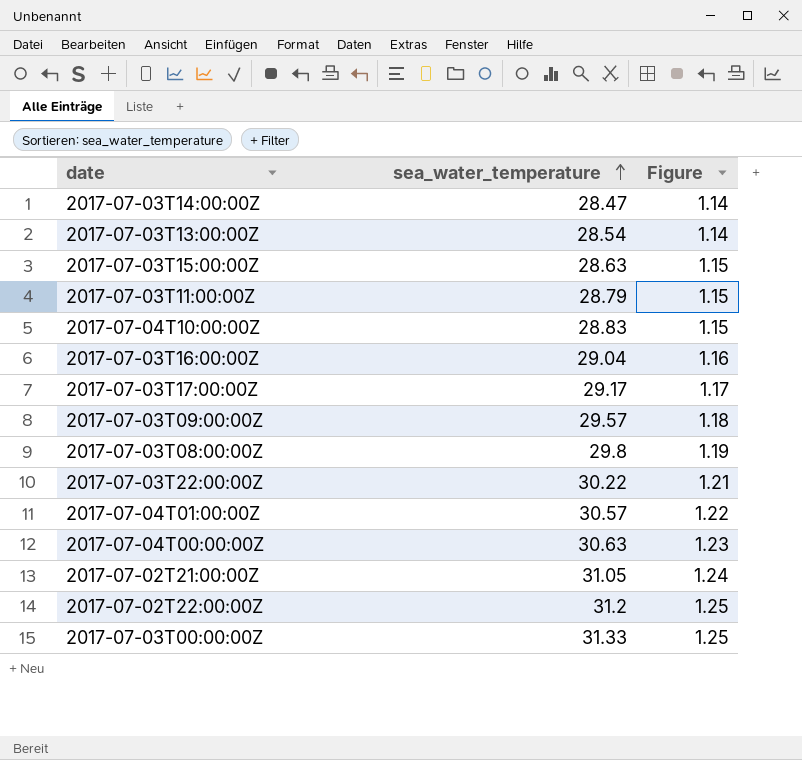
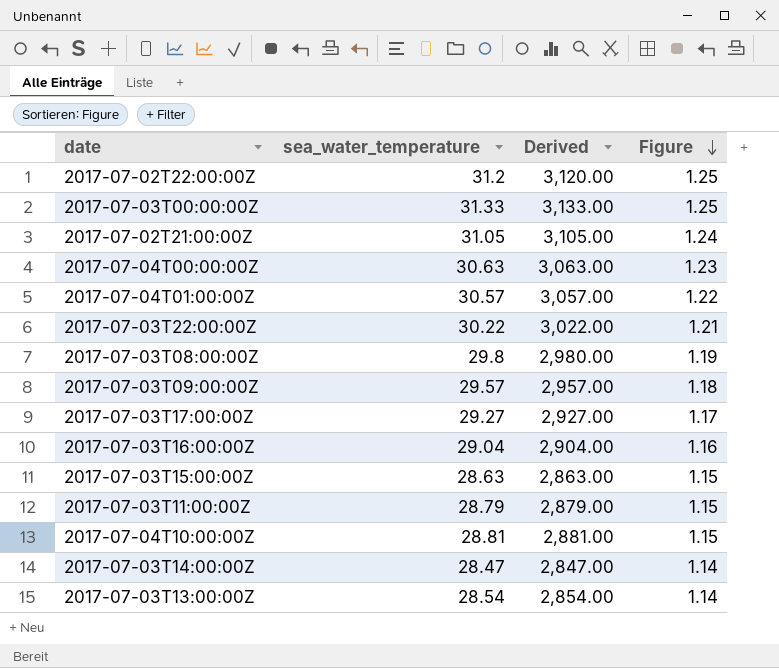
row order: sea_water_temperature ascending -> Figure descending
column Derived | formula: none -> [sea_water_temperature] * 100
2017-07-03T17:00:00Z | sea_water_temperature: 29.17 -> 29.27
2017-07-04T10:00:00Z | sea_water_temperature: 28.83 -> 28.81

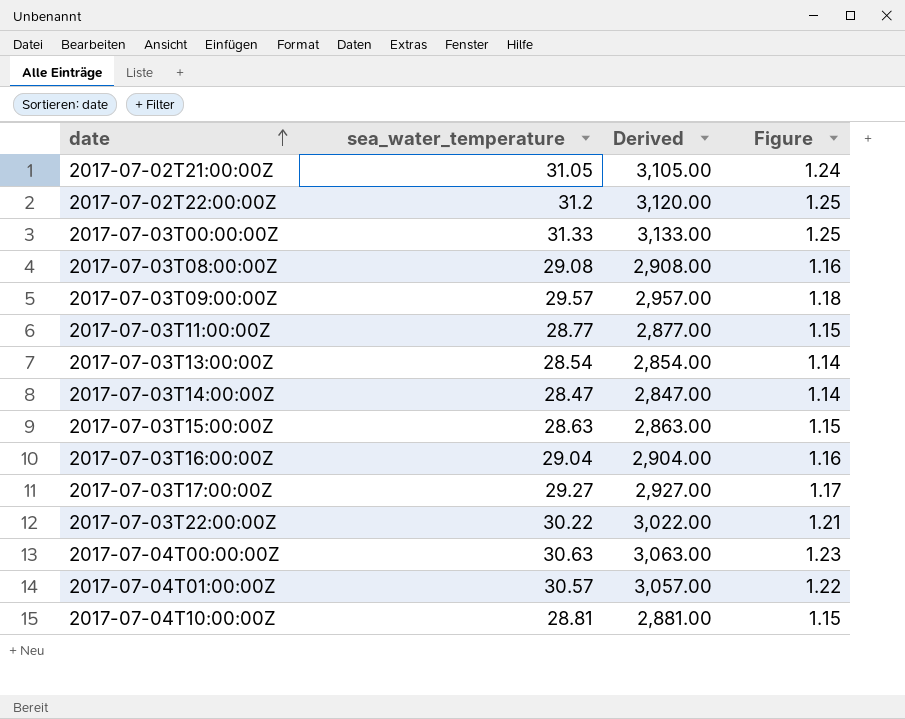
row order: Figure descending -> date ascending
2017-07-03T08:00:00Z | sea_water_temperature: 29.8 -> 29.08
2017-07-03T08:00:00Z | Derived: 2,980.00 -> 2,908.00
2017-07-03T08:00:00Z | Figure: 1.19 -> 1.16
2017-07-03T11:00:00Z | sea_water_temperature: 28.79 -> 28.77
2017-07-03T11:00:00Z | Derived: 2,879.00 -> 2,877.00

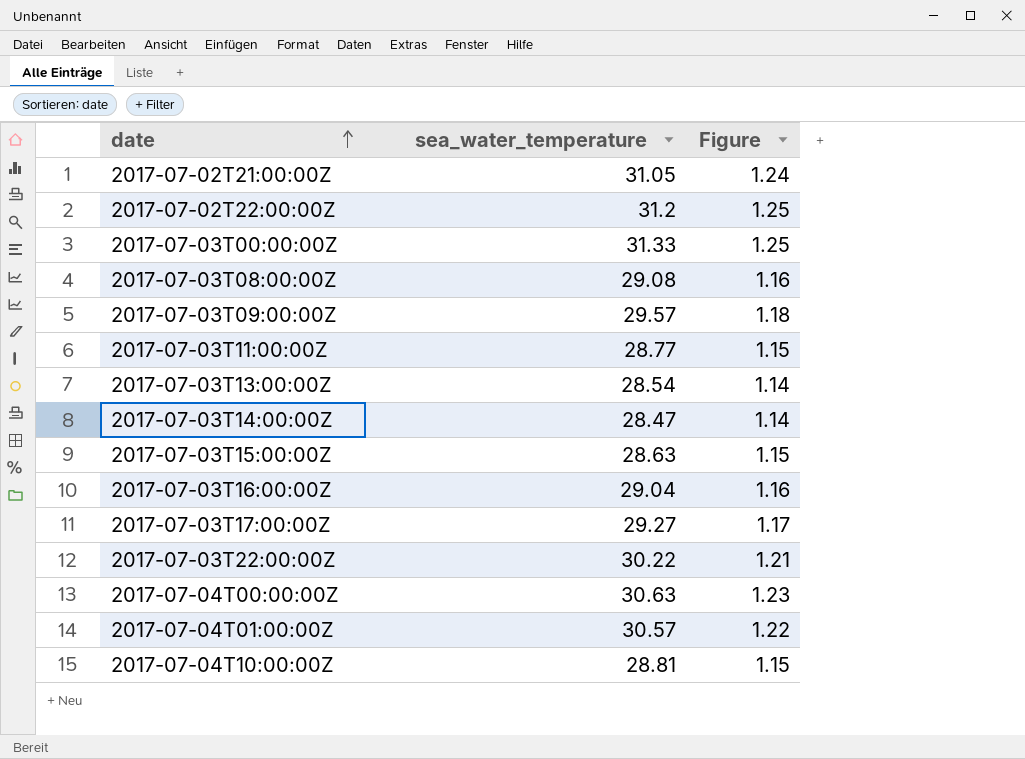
column Derived | formula: [sea_water_temperature] * 100 -> none

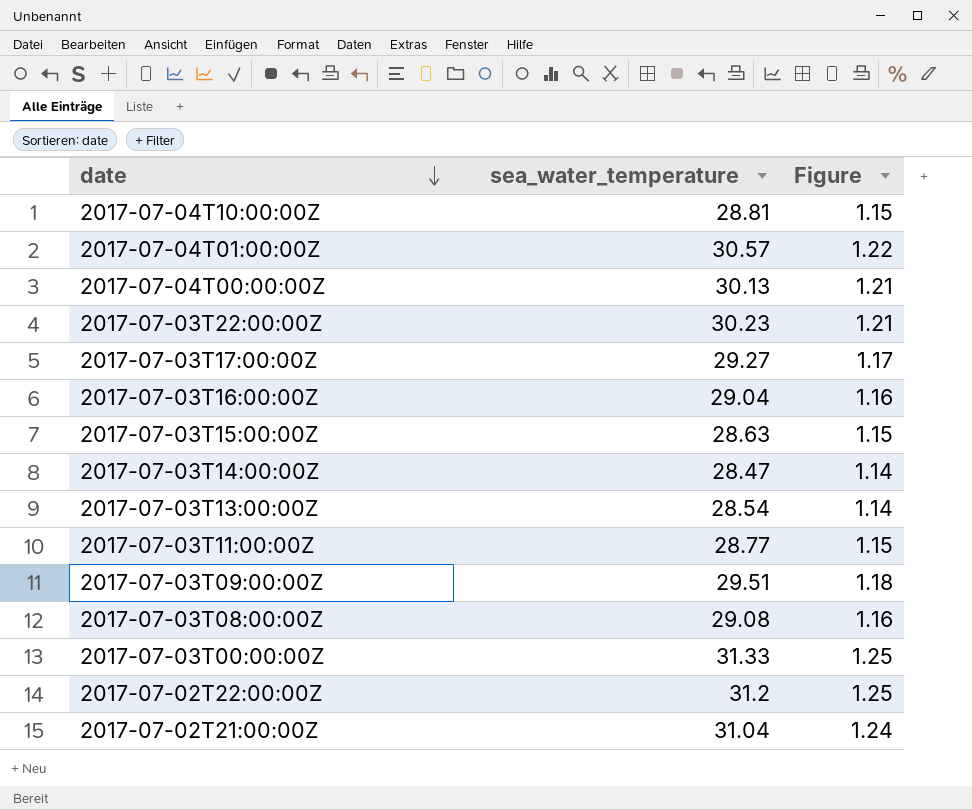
row order: date ascending -> date descending
2017-07-04T00:00:00Z | sea_water_temperature: 30.63 -> 30.13
2017-07-04T00:00:00Z | Figure: 1.23 -> 1.21
2017-07-03T22:00:00Z | sea_water_temperature: 30.22 -> 30.23
2017-07-03T09:00:00Z | sea_water_temperature: 29.57 -> 29.51
2017-07-02T21:00:00Z | sea_water_temperature: 31.05 -> 31.04

